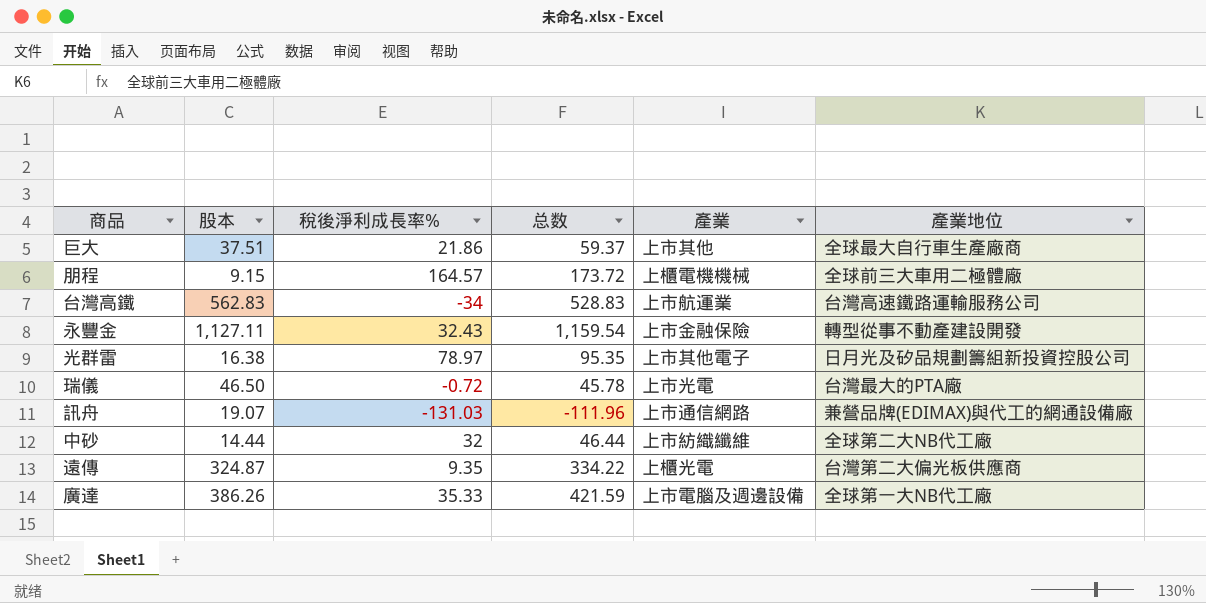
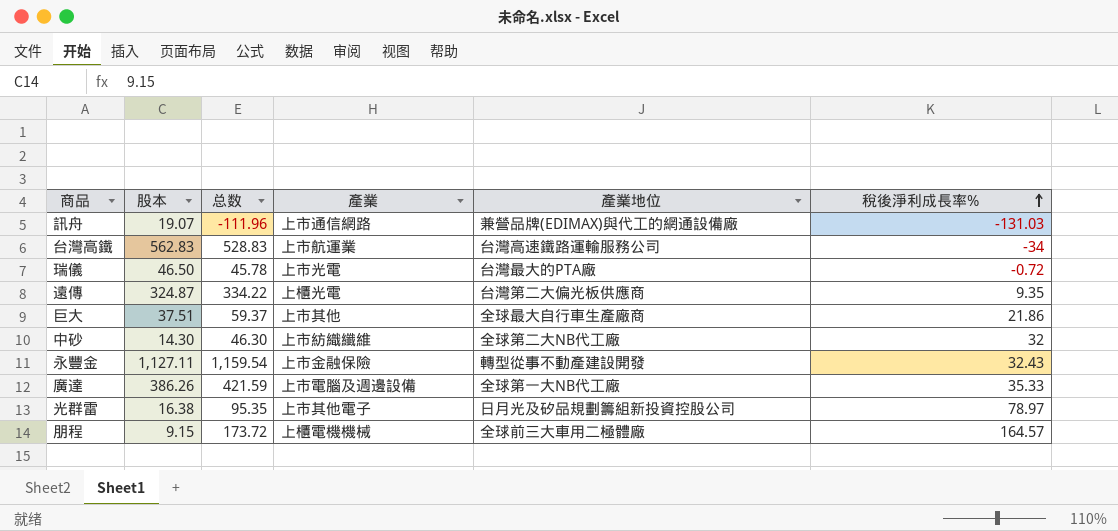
row order: none -> 稅後淨利成長率% ascending
column 稅後淨利成長率% | position: 3 -> 6
中砂 | 股本: 14.44 -> 14.30
中砂 | 总数: 46.44 -> 46.30

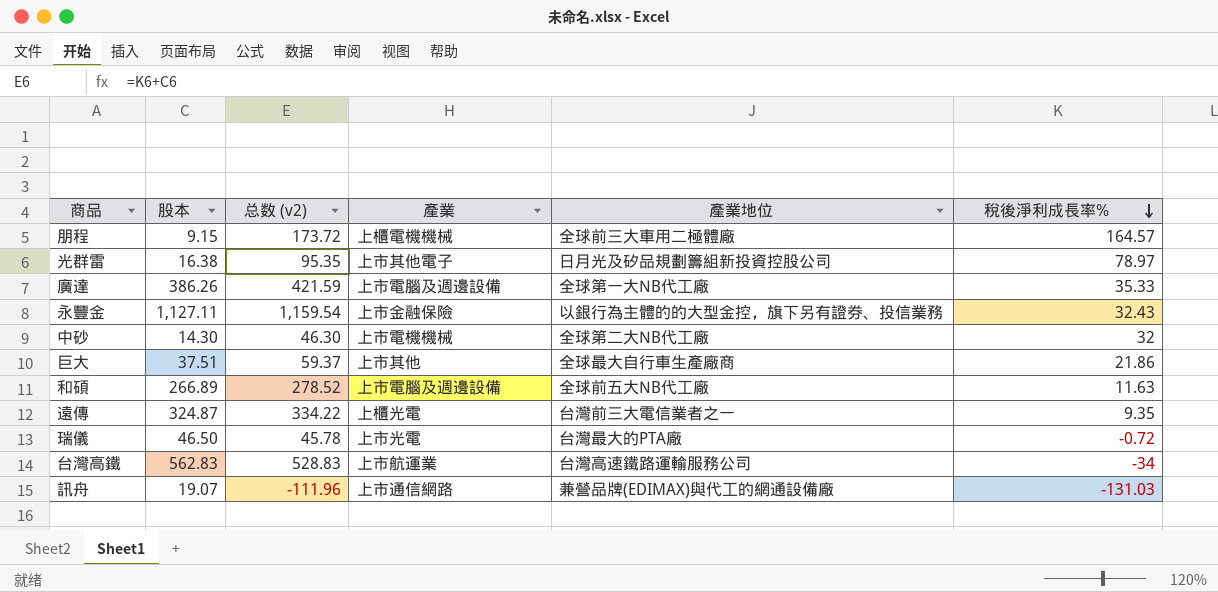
row order: 稅後淨利成長率% ascending -> 稅後淨利成長率% descending
column name: 总数 -> 总数 (v2)
永豐金 | 產業地位: 轉型從事不動產建設開發 -> 以銀行為主體的的大型金控，旗下另有證券、投信業務
中砂 | 產業: 上市紡織纖維 -> 上市電機機械
row 和碩: none -> 266.89 | 278.52 | 上市電腦及週邊設備 | 全球前五大NB代工廠 | 11.63
遠傳 | 產業地位: 台灣第二大偏光板供應商 -> 台灣前三大電信業者之一

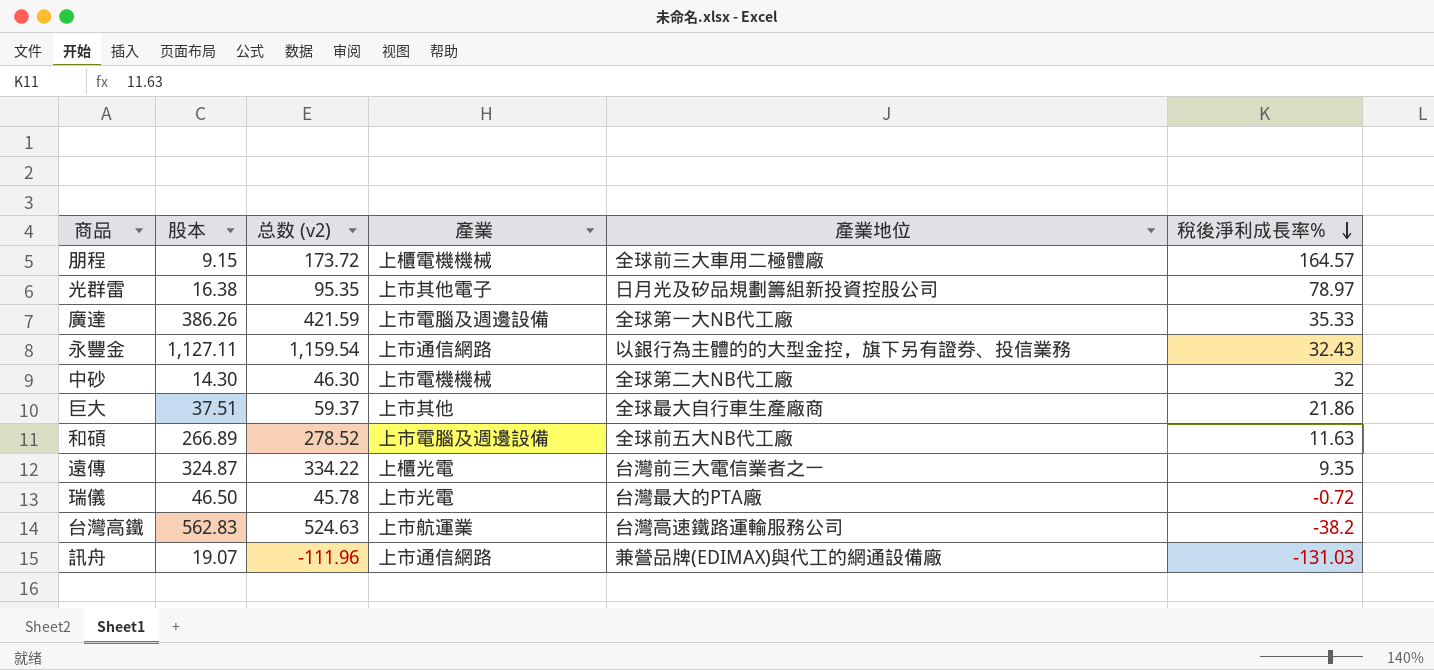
永豐金 | 產業: 上市金融保險 -> 上市通信網路
台灣高鐵 | 总数 (v2): 528.83 -> 524.63
台灣高鐵 | 稅後淨利成長率%: -34 -> -38.2

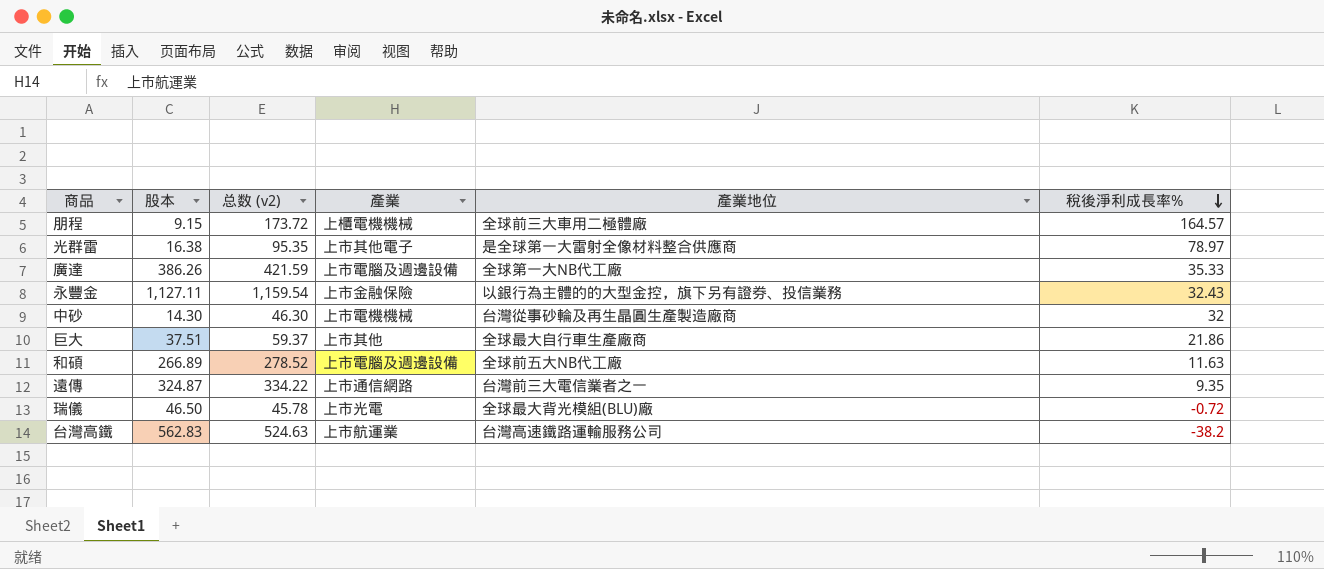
row 訊舟: 19.07 | -111.96 | 上市通信網路 | 兼營品牌(EDIMAX)與代工的網通設備廠 | -131.03 -> none
光群雷 | 產業地位: 日月光及矽品規劃籌組新投資控股公司 -> 是全球第一大雷射全像材料整合供應商
永豐金 | 產業: 上市通信網路 -> 上市金融保險
中砂 | 產業地位: 全球第二大NB代工廠 -> 台灣從事砂輪及再生晶圓生產製造廠商
遠傳 | 產業: 上櫃光電 -> 上市通信網路
瑞儀 | 產業地位: 台灣最大的PTA廠 -> 全球最大背光模組(BLU)廠

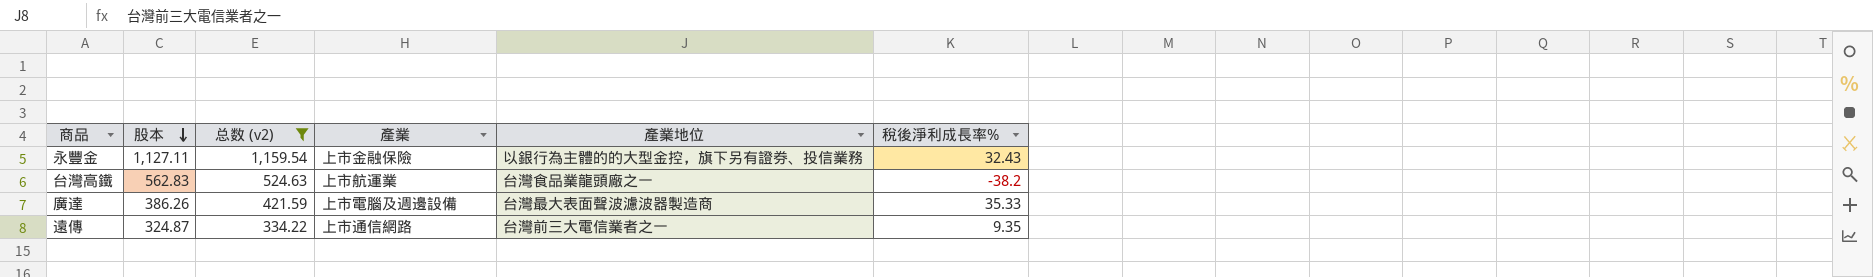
filter: none -> 总数 (v2) >= 334.22
row order: 稅後淨利成長率% descending -> 股本 descending
台灣高鐵 | 產業地位: 台灣高速鐵路運輸服務公司 -> 台灣食品業龍頭廠之一
廣達 | 產業地位: 全球第一大NB代工廠 -> 台灣最大表面聲波濾波器製造商

